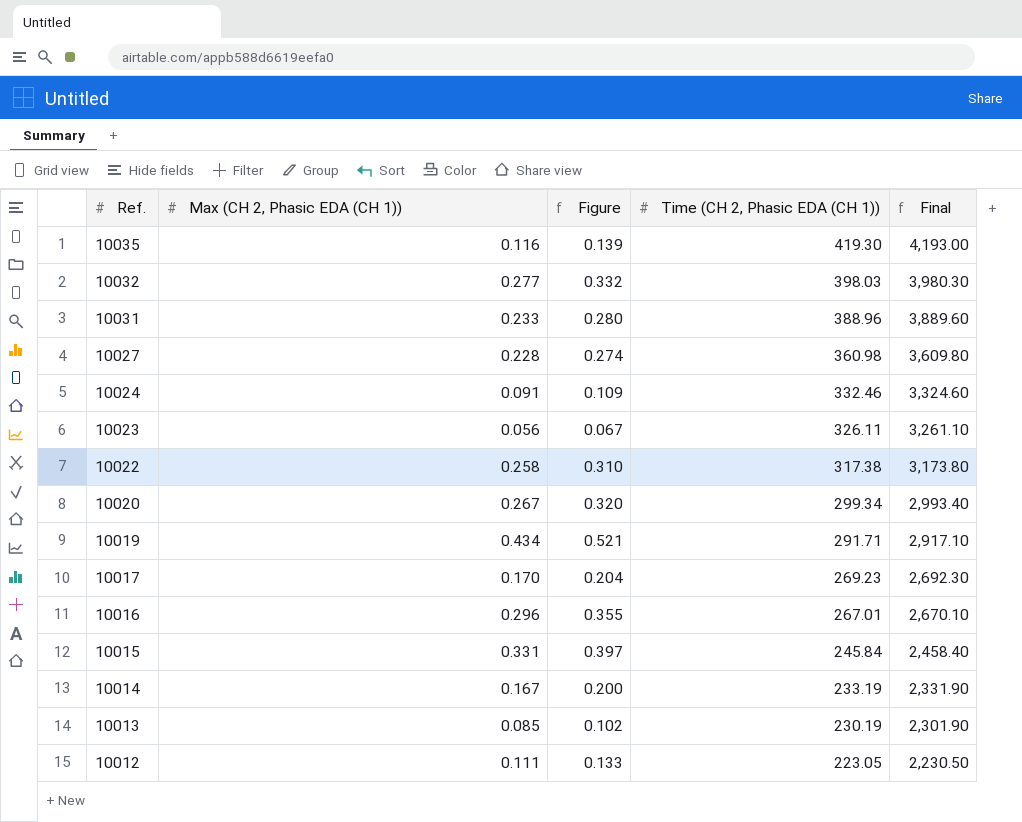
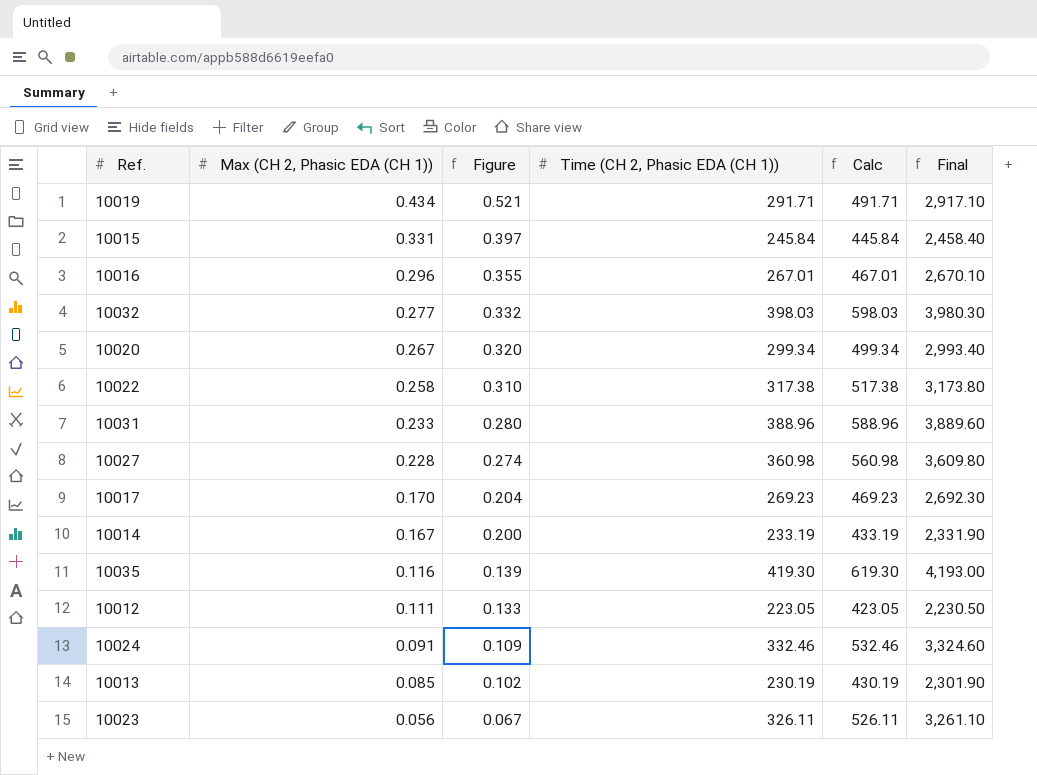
row order: Ref. descending -> Max (CH 2, Phasic EDA (CH 1)) descending
column Calc | formula: none -> [Time (CH 2, Phasic EDA (CH 1))] + 200

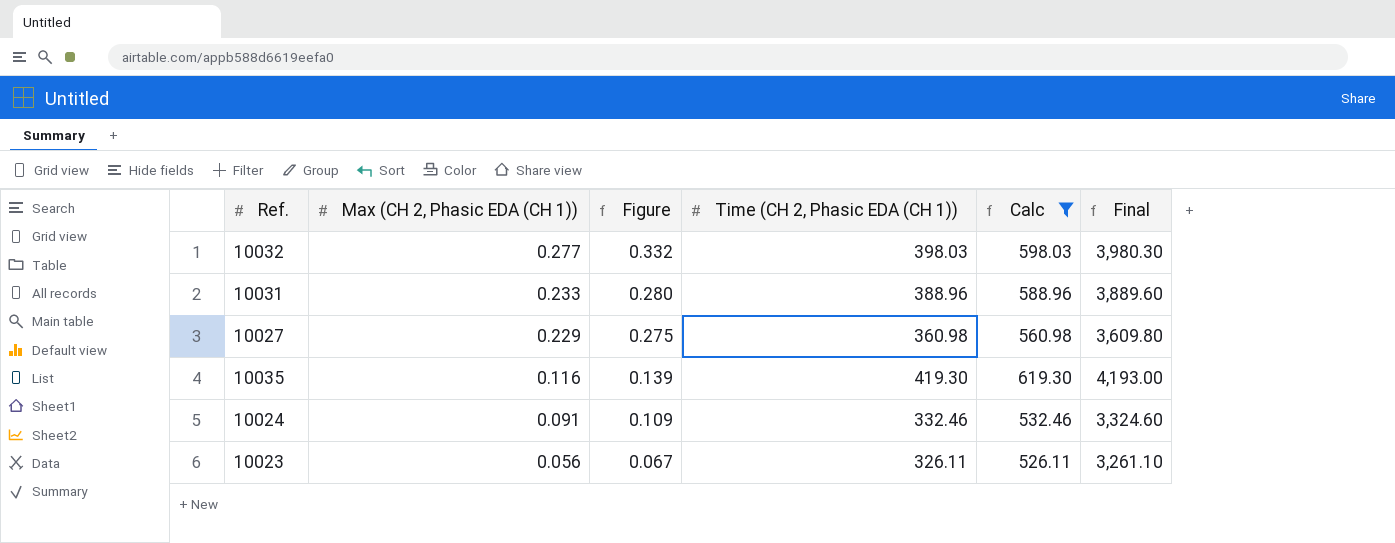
filter: none -> Calc >= 526.11
10027 | Max (CH 2, Phasic EDA (CH 1)): 0.228 -> 0.229
10027 | Figure: 0.274 -> 0.275

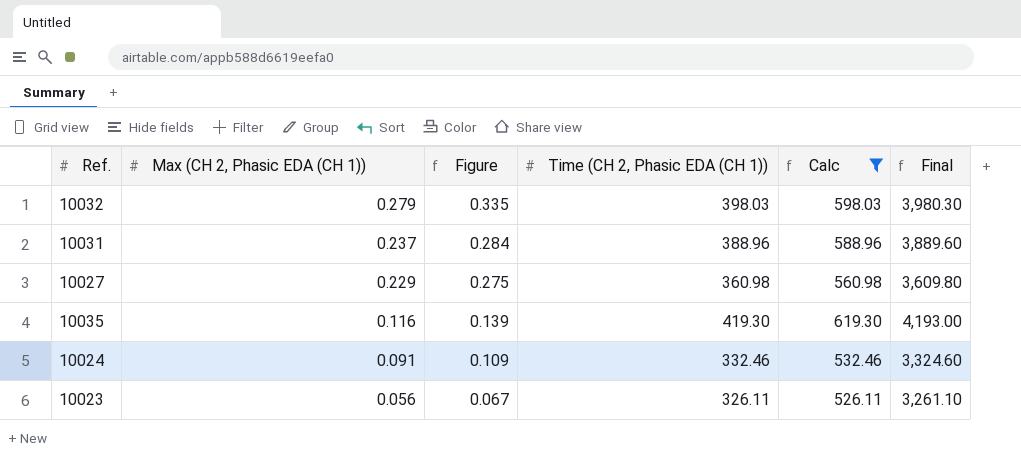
10032 | Max (CH 2, Phasic EDA (CH 1)): 0.277 -> 0.279
10032 | Figure: 0.332 -> 0.335
10031 | Max (CH 2, Phasic EDA (CH 1)): 0.233 -> 0.237
10031 | Figure: 0.280 -> 0.284

